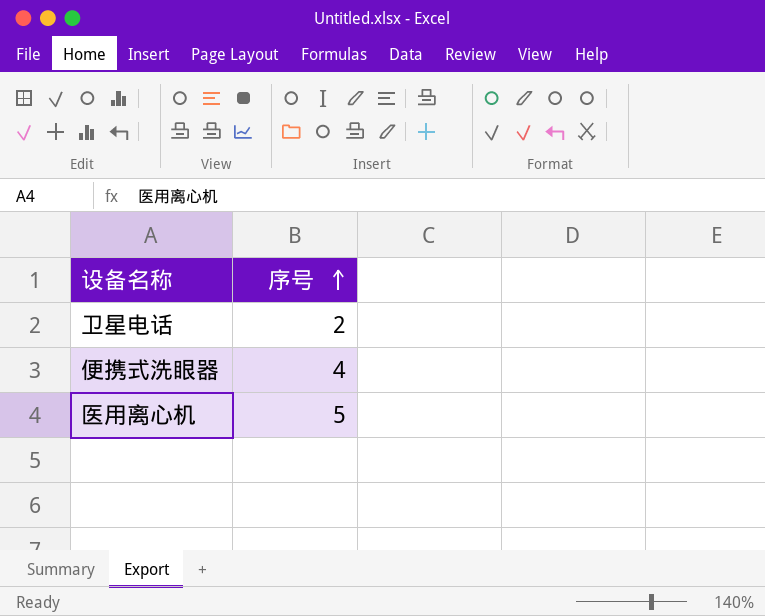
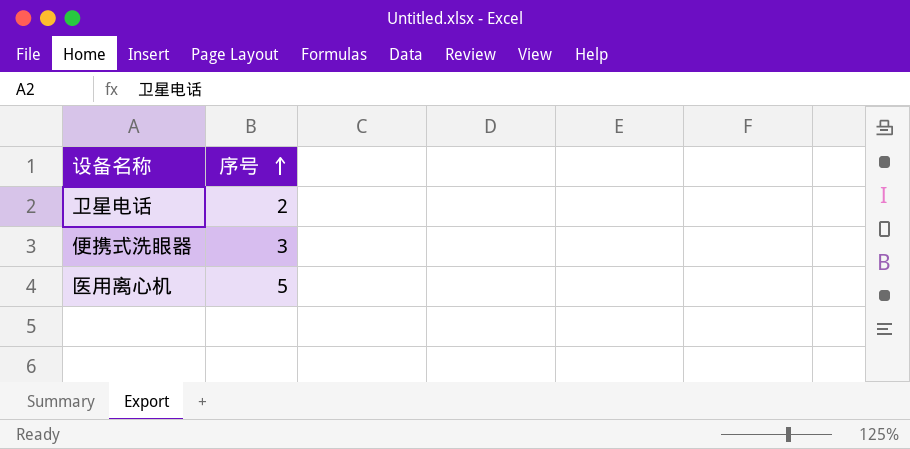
便携式洗眼器 | 序号: 4 -> 3

